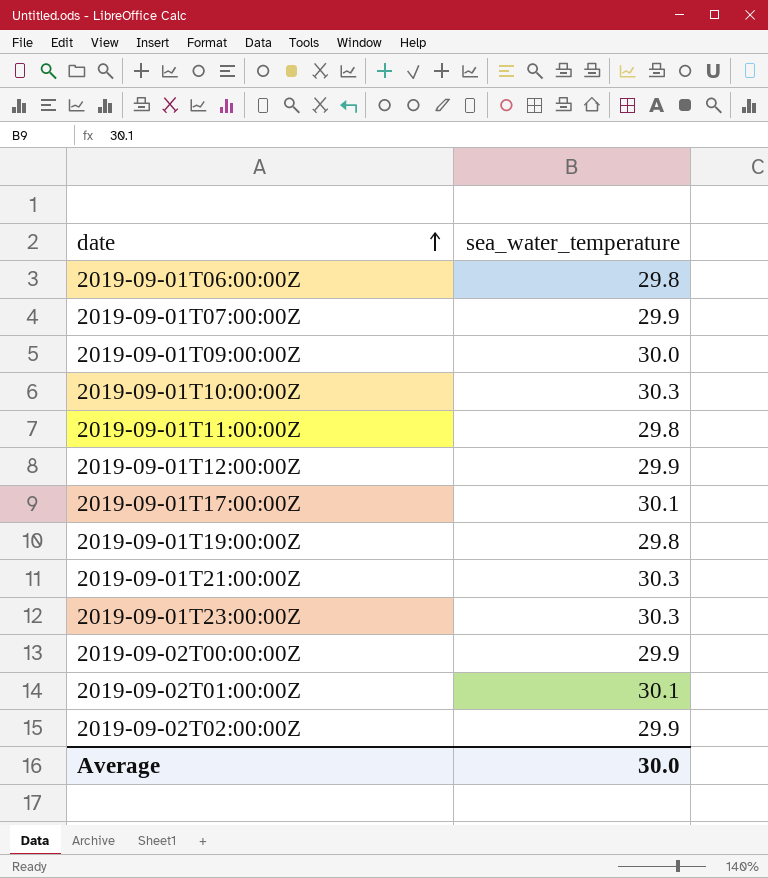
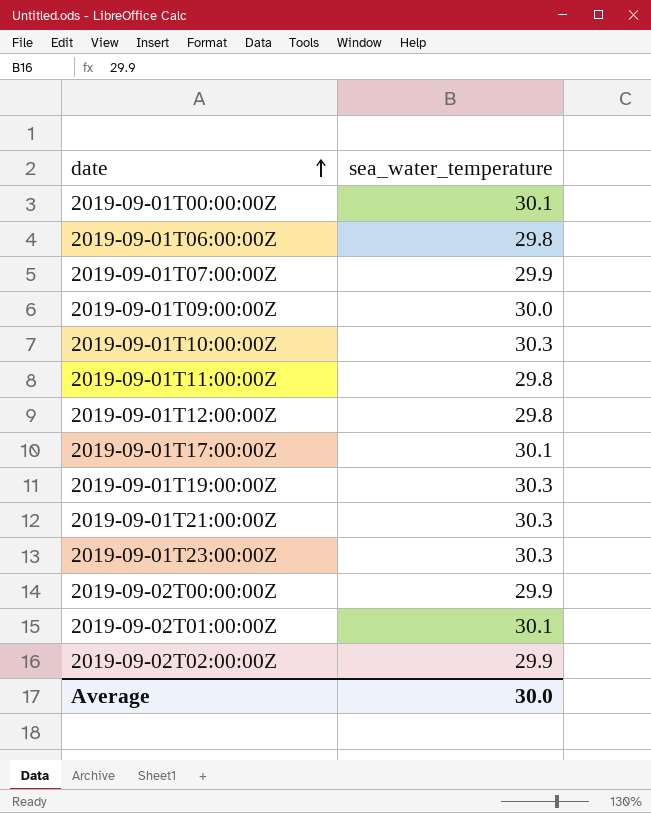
row 2019-09-01T00:00:00Z: none -> 30.1
2019-09-01T12:00:00Z | sea_water_temperature: 29.9 -> 29.8
2019-09-01T19:00:00Z | sea_water_temperature: 29.8 -> 30.3

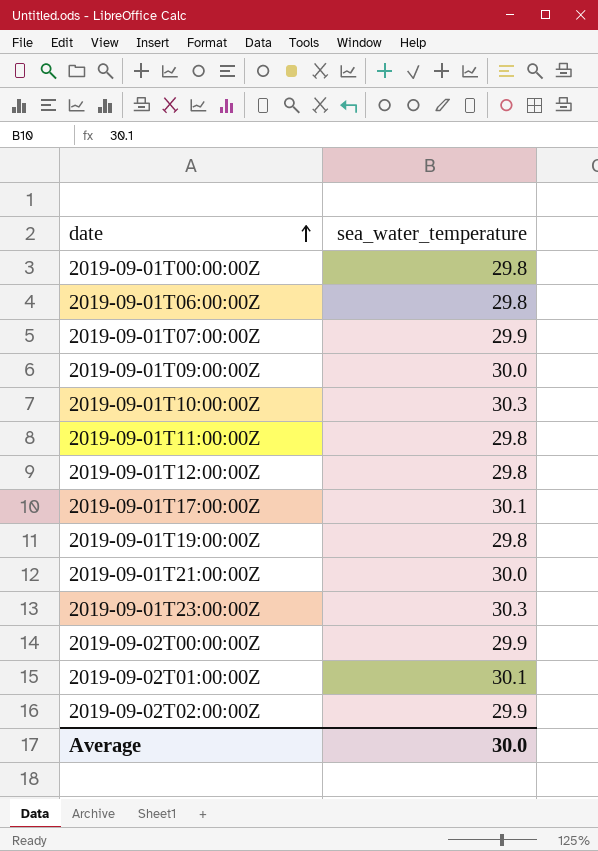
2019-09-01T00:00:00Z | sea_water_temperature: 30.1 -> 29.8
2019-09-01T19:00:00Z | sea_water_temperature: 30.3 -> 29.8
2019-09-01T21:00:00Z | sea_water_temperature: 30.3 -> 30.0

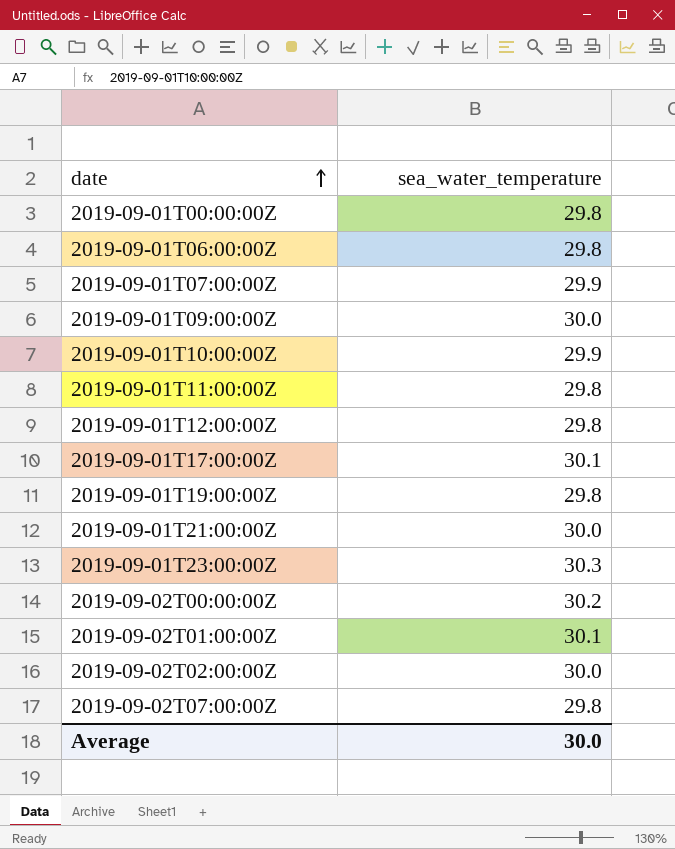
2019-09-01T10:00:00Z | sea_water_temperature: 30.3 -> 29.9
2019-09-02T00:00:00Z | sea_water_temperature: 29.9 -> 30.2
2019-09-02T02:00:00Z | sea_water_temperature: 29.9 -> 30.0
row 2019-09-02T07:00:00Z: none -> 29.8

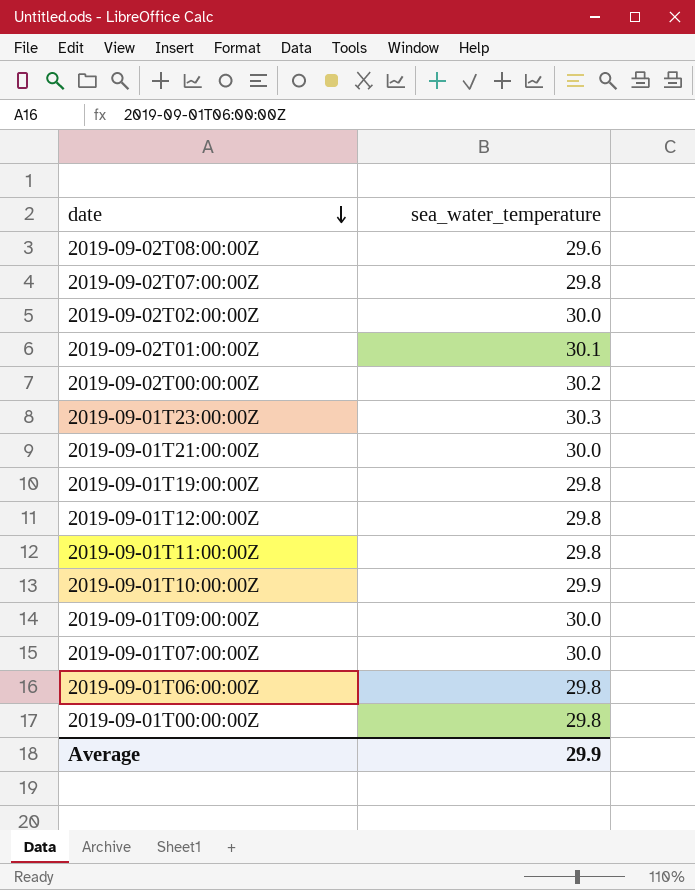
row order: date ascending -> date descending
row 2019-09-01T17:00:00Z: 30.1 -> none
row 2019-09-02T08:00:00Z: none -> 29.6
2019-09-01T07:00:00Z | sea_water_temperature: 29.9 -> 30.0
Average | sea_water_temperature: 30.0 -> 29.9

